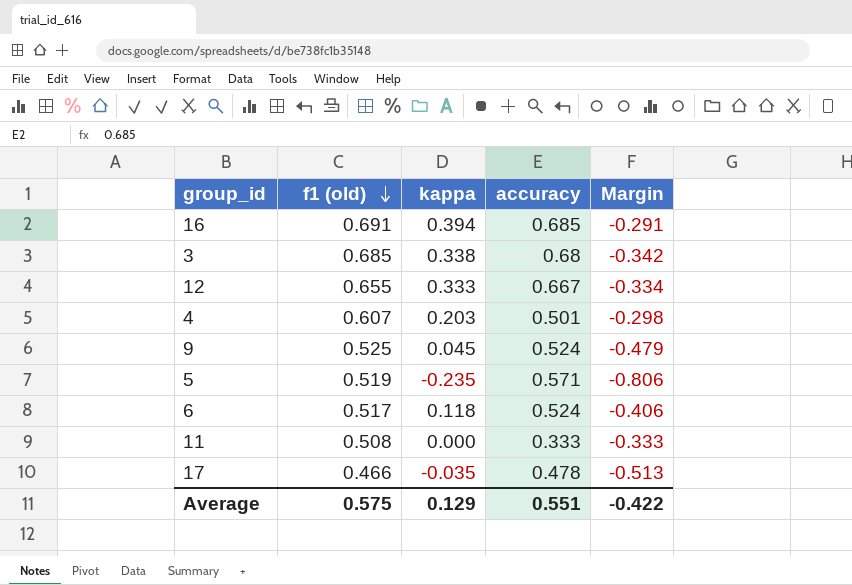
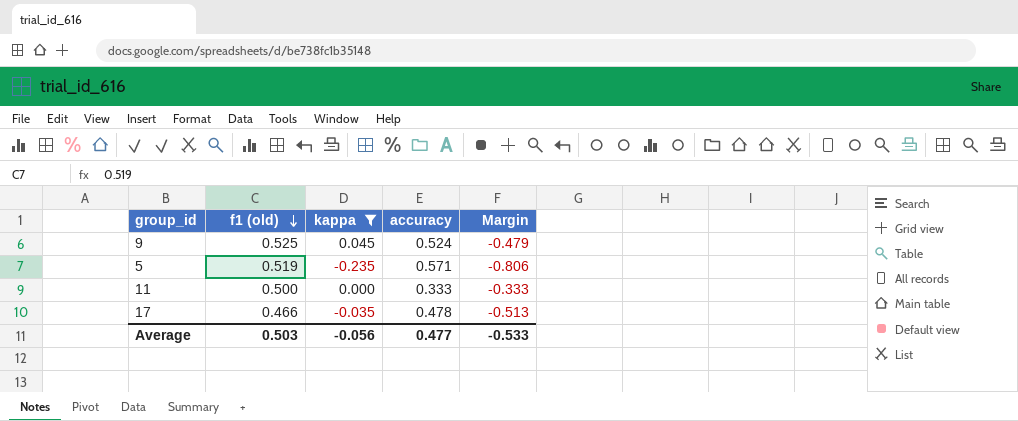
filter: none -> kappa <= 0.045
11 | f1 (old): 0.508 -> 0.500
Average | f1 (old): 0.575 -> 0.503
Average | kappa: 0.129 -> -0.056
Average | accuracy: 0.551 -> 0.477
Average | Margin: -0.422 -> -0.533

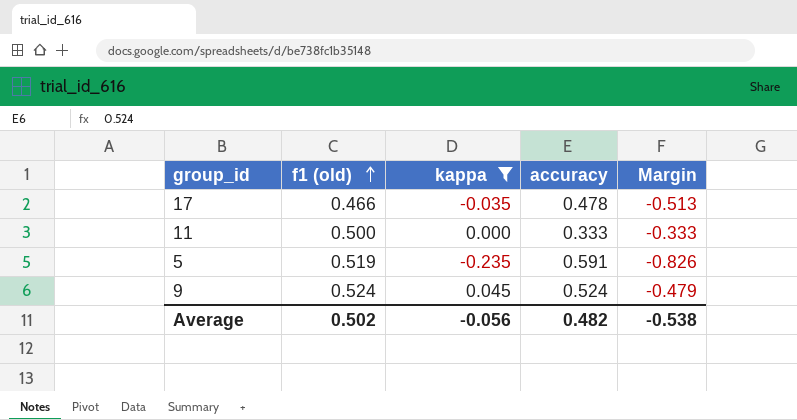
row order: f1 (old) descending -> f1 (old) ascending
5 | accuracy: 0.571 -> 0.591
5 | Margin: -0.806 -> -0.826
9 | f1 (old): 0.525 -> 0.524
Average | f1 (old): 0.503 -> 0.502
Average | accuracy: 0.477 -> 0.482
Average | Margin: -0.533 -> -0.538

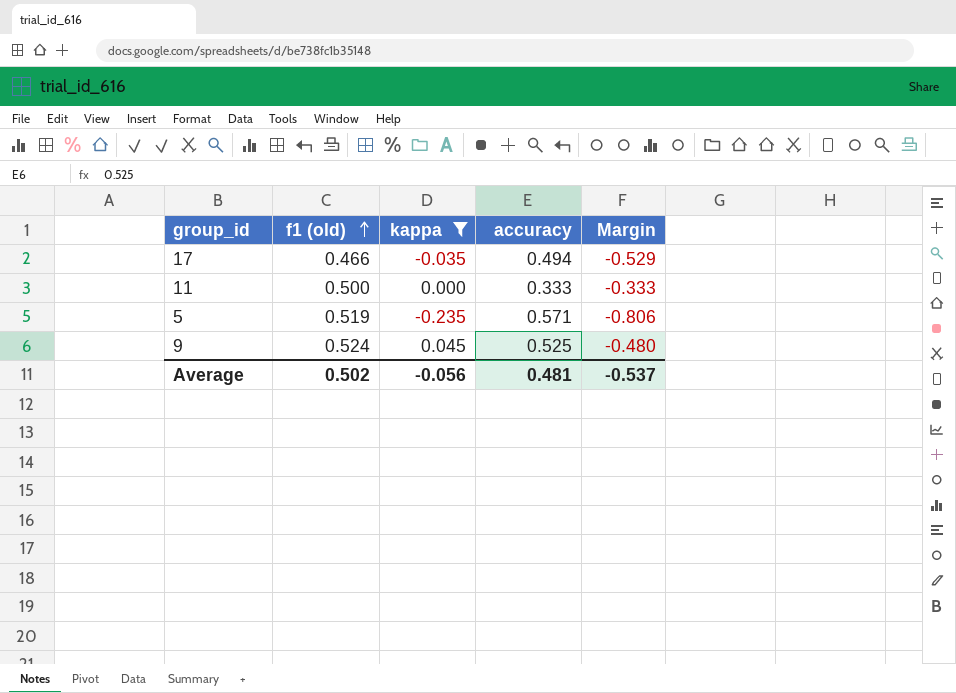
17 | accuracy: 0.478 -> 0.494
17 | Margin: -0.513 -> -0.529
5 | accuracy: 0.591 -> 0.571
5 | Margin: -0.826 -> -0.806
9 | accuracy: 0.524 -> 0.525
9 | Margin: -0.479 -> -0.480
Average | accuracy: 0.482 -> 0.481
Average | Margin: -0.538 -> -0.537

